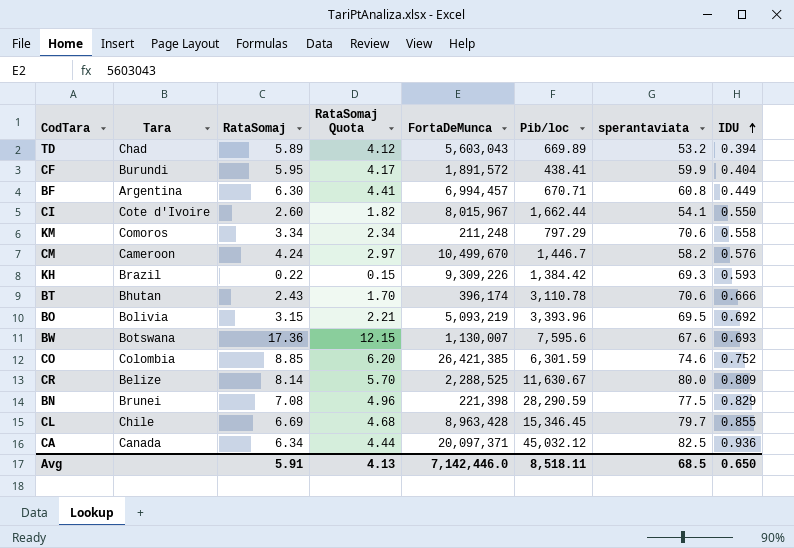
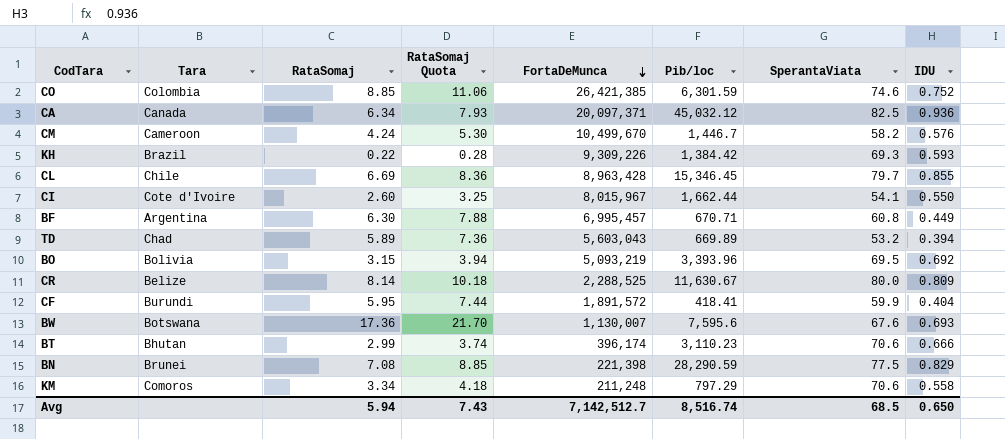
row order: IDU ascending -> FortaDeMunca descending
column RataSomaj Quota | formula: [RataSomaj] * 0.7 -> [RataSomaj] * 1.25
column name: sperantaviata -> SperantaViata
BF | FortaDeMunca: 6,994,457 -> 6,995,457
CF | Pib/loc: 438.41 -> 418.41
BT | RataSomaj: 2.43 -> 2.99
BT | Pib/loc: 3,110.78 -> 3,110.23
Avg | RataSomaj: 5.91 -> 5.94
Avg | RataSomaj Quota: 4.13 -> 7.43
Avg | FortaDeMunca: 7,142,446.0 -> 7,142,512.7
Avg | Pib/loc: 8,518.11 -> 8,516.74

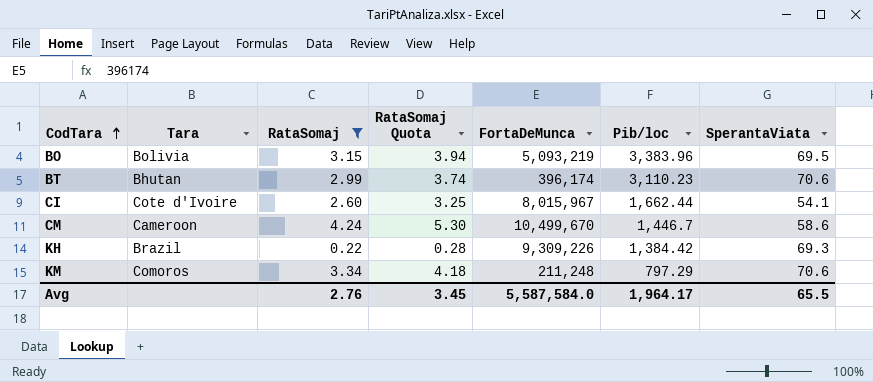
filter: none -> RataSomaj <= 4.24
row order: FortaDeMunca descending -> CodTara ascending
column IDU | position: 8 -> none
BO | Pib/loc: 3,393.96 -> 3,383.96
CM | SperantaViata: 58.2 -> 58.6
Avg | RataSomaj: 5.94 -> 2.76
Avg | RataSomaj Quota: 7.43 -> 3.45
Avg | FortaDeMunca: 7,142,512.7 -> 5,587,584.0
Avg | Pib/loc: 8,516.74 -> 1,964.17
Avg | SperantaViata: 68.5 -> 65.5

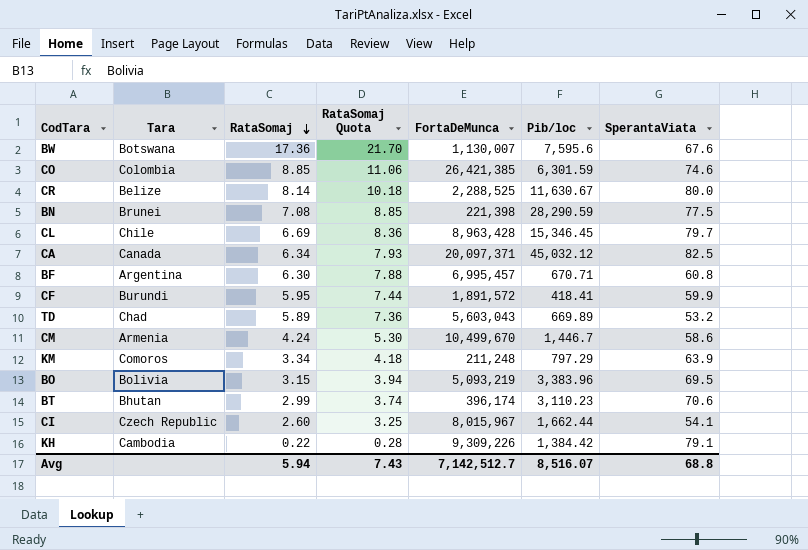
filter: RataSomaj <= 4.24 -> none
row order: CodTara ascending -> RataSomaj descending
CM | Tara: Cameroon -> Armenia
KM | SperantaViata: 70.6 -> 63.9
CI | Tara: Cote d'Ivoire -> Czech Republic
KH | Tara: Brazil -> Cambodia
KH | SperantaViata: 69.3 -> 79.1
Avg | RataSomaj: 2.76 -> 5.94
Avg | RataSomaj Quota: 3.45 -> 7.43
Avg | FortaDeMunca: 5,587,584.0 -> 7,142,512.7
Avg | Pib/loc: 1,964.17 -> 8,516.07
Avg | SperantaViata: 65.5 -> 68.8

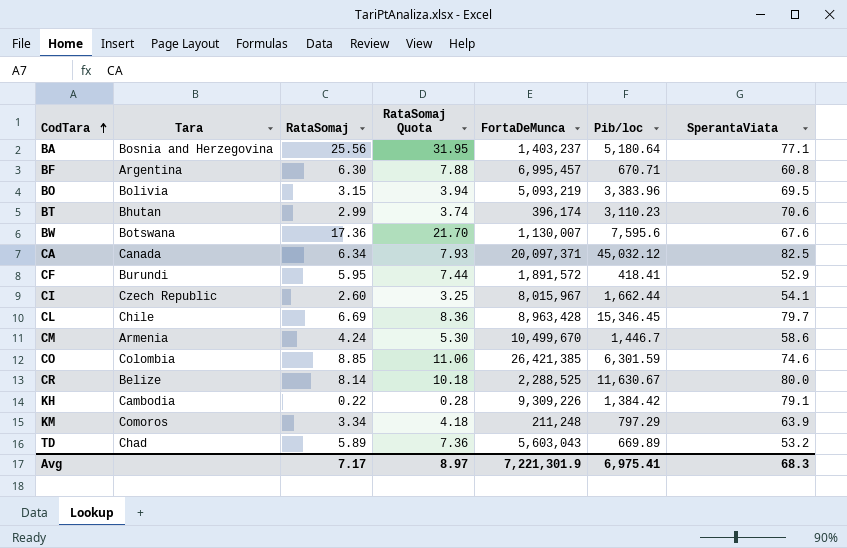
row order: RataSomaj descending -> CodTara ascending
row BN: Brunei | 7.08 | 8.85 | 221,398 | 28,290.59 | 77.5 -> none
row BA: none -> Bosnia and Herzegovina | 25.56 | 31.95 | 1,403,237 | 5,180.64 | 77.1
CF | SperantaViata: 59.9 -> 52.9
Avg | RataSomaj: 5.94 -> 7.17
Avg | RataSomaj Quota: 7.43 -> 8.97
Avg | FortaDeMunca: 7,142,512.7 -> 7,221,301.9
Avg | Pib/loc: 8,516.07 -> 6,975.41
Avg | SperantaViata: 68.8 -> 68.3

